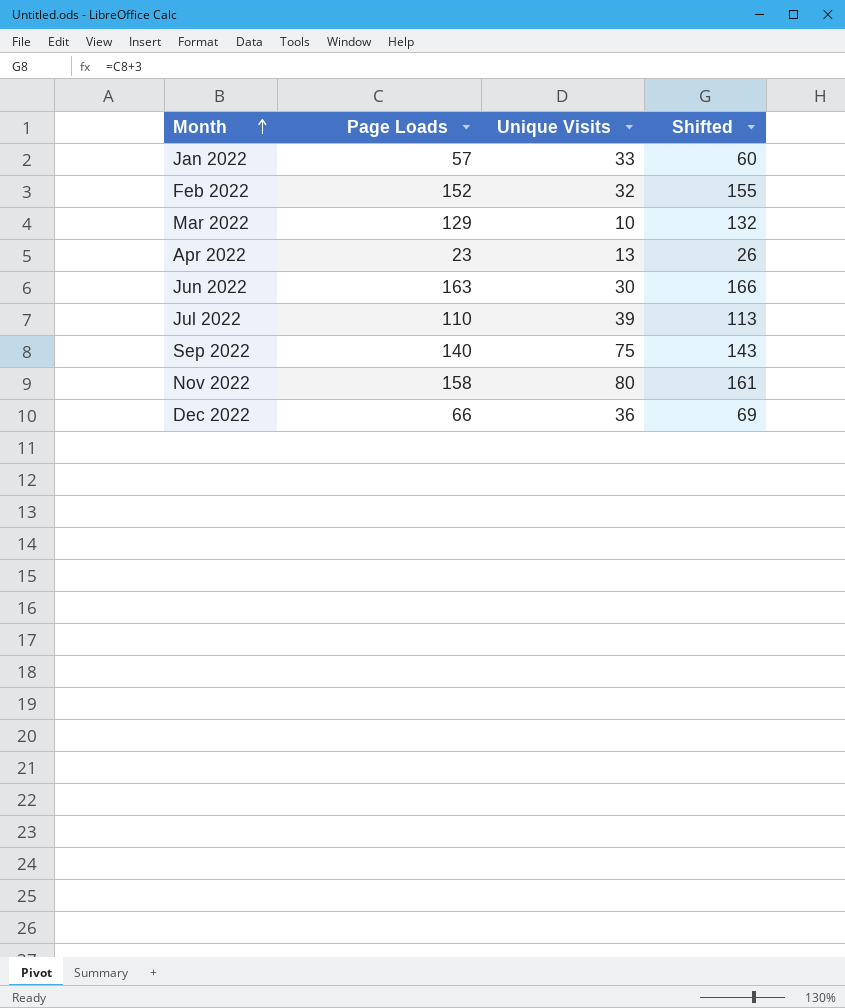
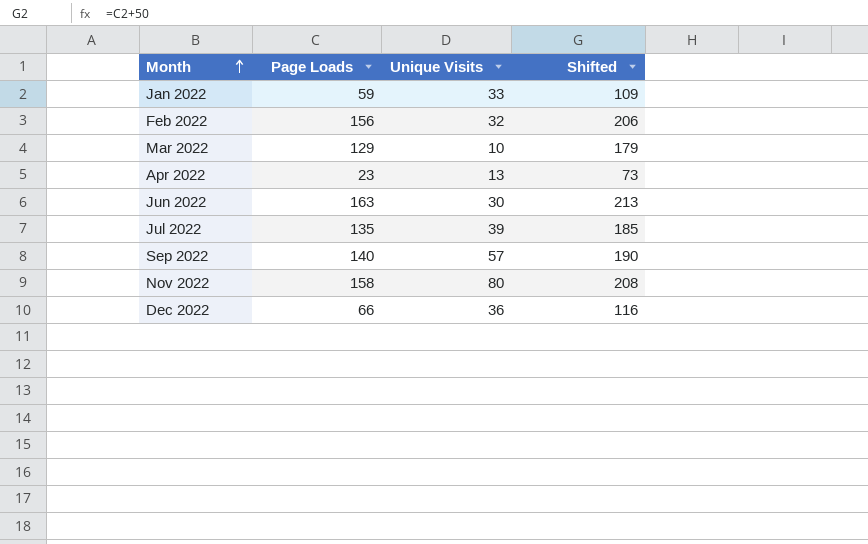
column Shifted | formula: [Page Loads] + 3 -> [Page Loads] + 50
Jan 2022 | Page Loads: 57 -> 59
Feb 2022 | Page Loads: 152 -> 156
Jul 2022 | Page Loads: 110 -> 135
Sep 2022 | Unique Visits: 75 -> 57

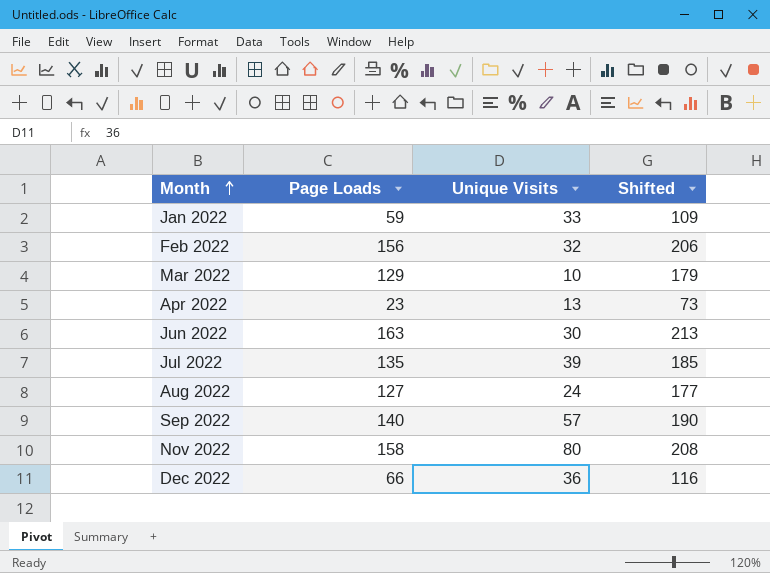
row Aug 2022: none -> 127 | 24 | 177

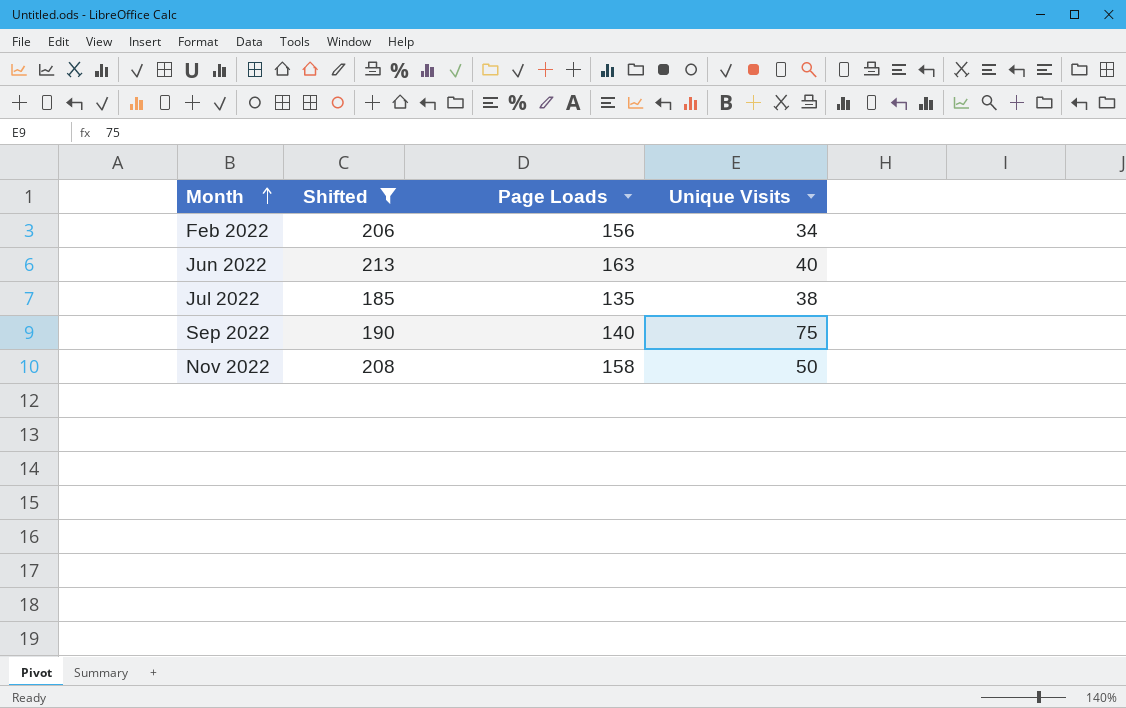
filter: none -> Shifted >= 185
column Shifted | position: 4 -> 2
Feb 2022 | Unique Visits: 32 -> 34
Jun 2022 | Unique Visits: 30 -> 40
Jul 2022 | Unique Visits: 39 -> 38
Sep 2022 | Unique Visits: 57 -> 75
Nov 2022 | Unique Visits: 80 -> 50

